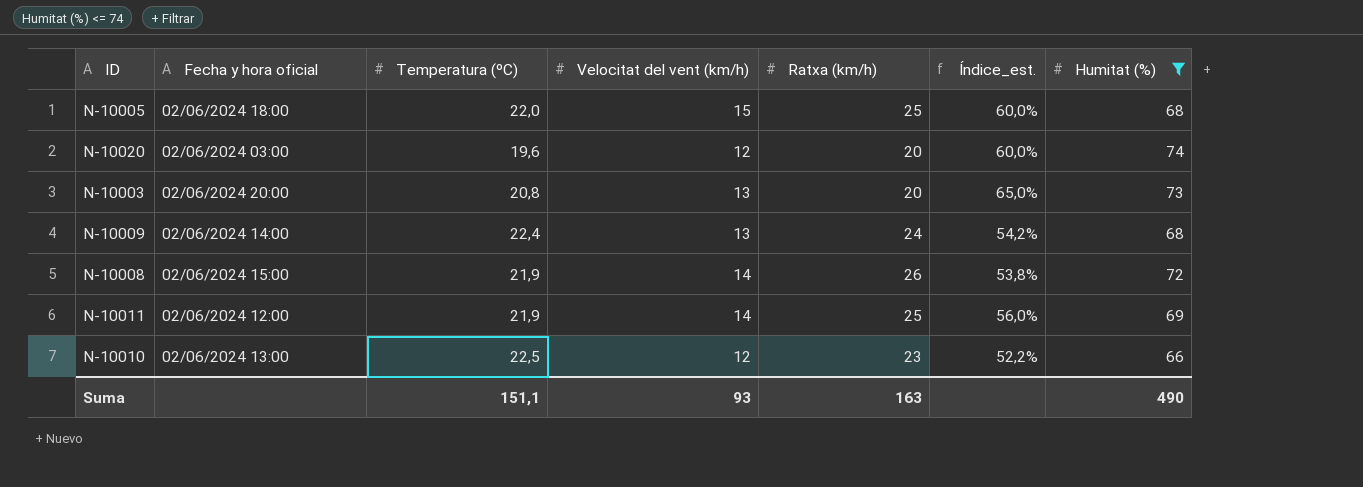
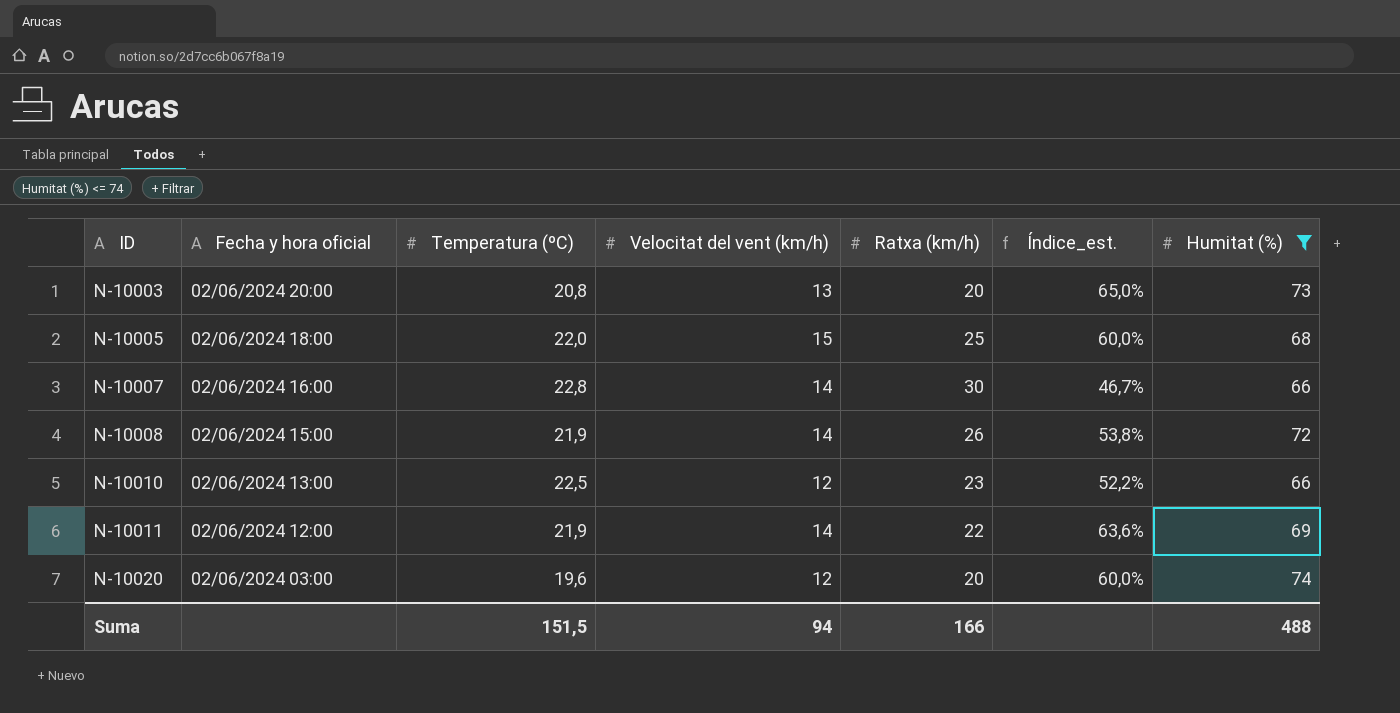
row order: none -> ID ascending
row N-10009: 02/06/2024 14:00 | 22,4 | 13 | 24 | 54,2% | 68 -> none
row N-10007: none -> 02/06/2024 16:00 | 22,8 | 14 | 30 | 46,7% | 66
N-10011 | Ratxa (km/h): 25 -> 22
N-10011 | Índice_est.: 56,0% -> 63,6%
Suma | Temperatura (ºC): 151,1 -> 151,5
Suma | Velocitat del vent (km/h): 93 -> 94
Suma | Ratxa (km/h): 163 -> 166
Suma | Humitat (%): 490 -> 488

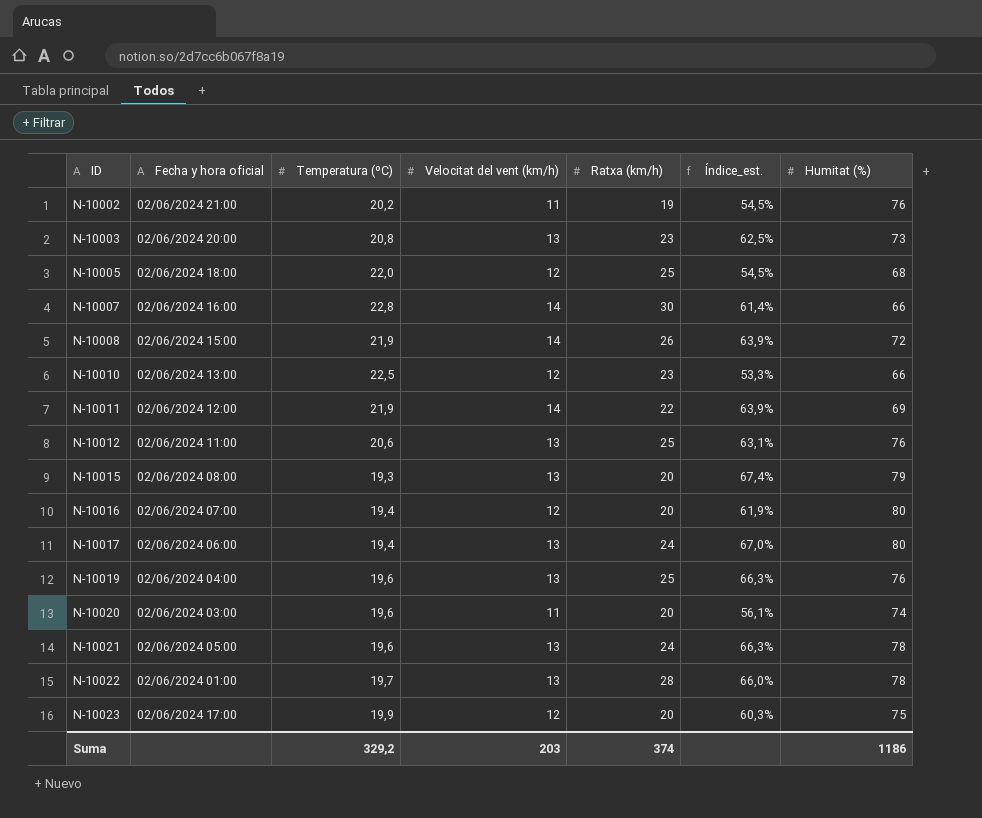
filter: Humitat (%) <= 74 -> none
column Índice_est. | formula: [Velocitat del vent (km/h)] / [Ratxa (km/h)] -> [Velocitat del vent (km/h)] / [Temperatura (ºC)]
N-10003 | Ratxa (km/h): 20 -> 23
N-10005 | Velocitat del vent (km/h): 15 -> 12
N-10020 | Velocitat del vent (km/h): 12 -> 11
Suma | Temperatura (ºC): 151,5 -> 329,2
Suma | Velocitat del vent (km/h): 94 -> 203
Suma | Ratxa (km/h): 166 -> 374
Suma | Humitat (%): 488 -> 1186

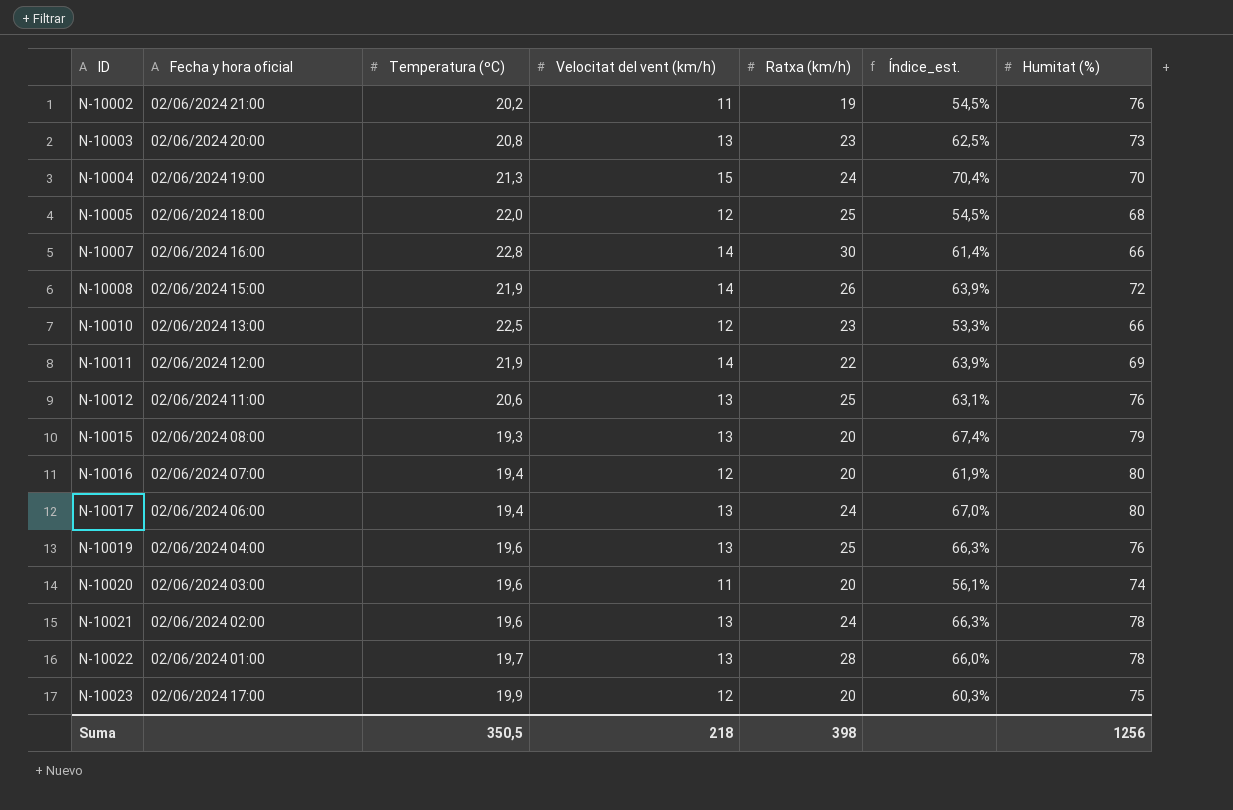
row N-10004: none -> 02/06/2024 19:00 | 21,3 | 15 | 24 | 70,4% | 70
N-10021 | Fecha y hora oficial: 02/06/2024 05:00 -> 02/06/2024 02:00
Suma | Temperatura (ºC): 329,2 -> 350,5
Suma | Velocitat del vent (km/h): 203 -> 218
Suma | Ratxa (km/h): 374 -> 398
Suma | Humitat (%): 1186 -> 1256

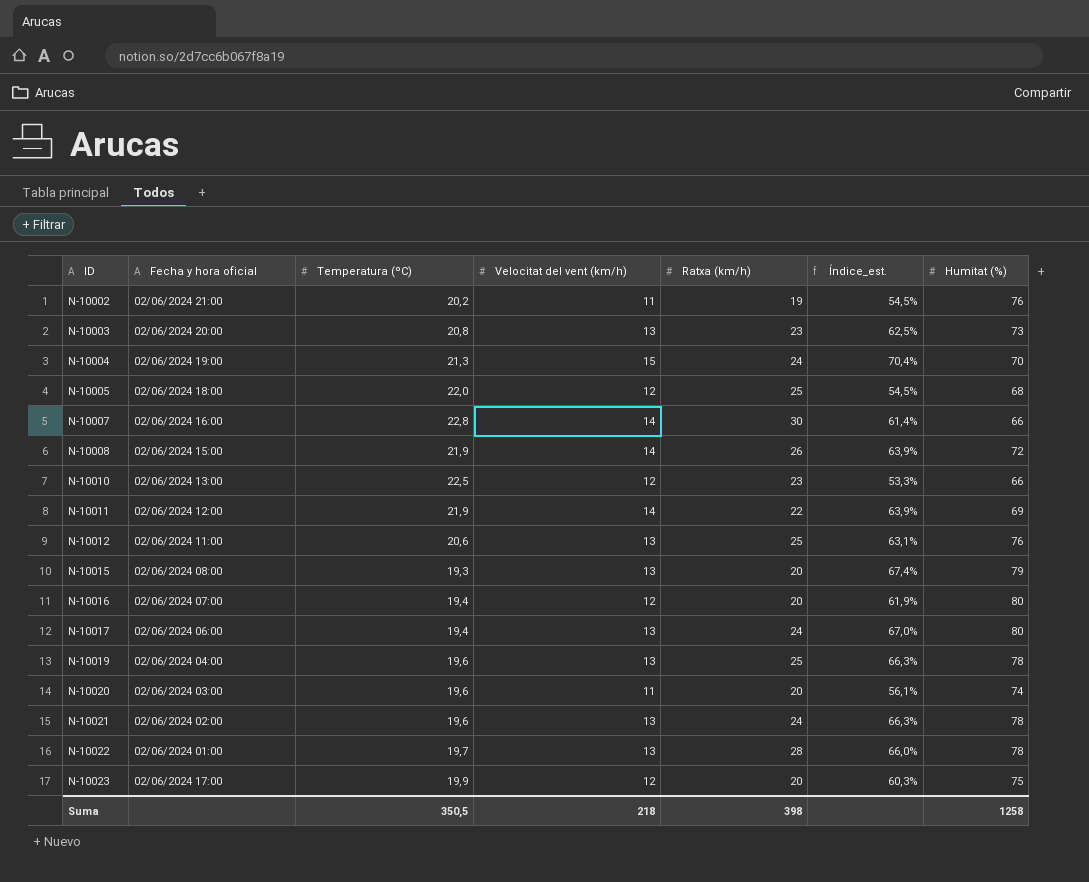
N-10019 | Humitat (%): 76 -> 78
Suma | Humitat (%): 1256 -> 1258

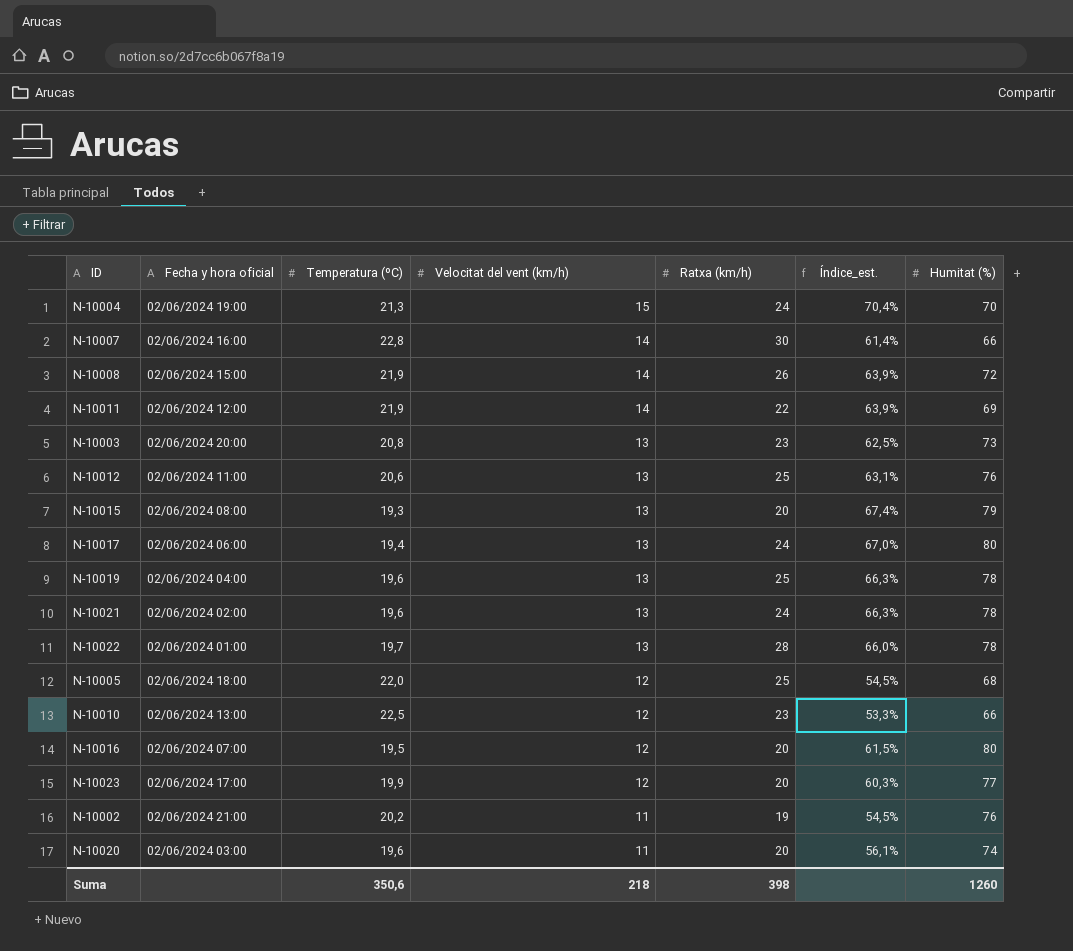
row order: ID ascending -> Velocitat del vent (km/h) descending
N-10016 | Temperatura (ºC): 19,4 -> 19,5
N-10016 | Índice_est.: 61,9% -> 61,5%
N-10023 | Humitat (%): 75 -> 77
Suma | Temperatura (ºC): 350,5 -> 350,6
Suma | Humitat (%): 1258 -> 1260

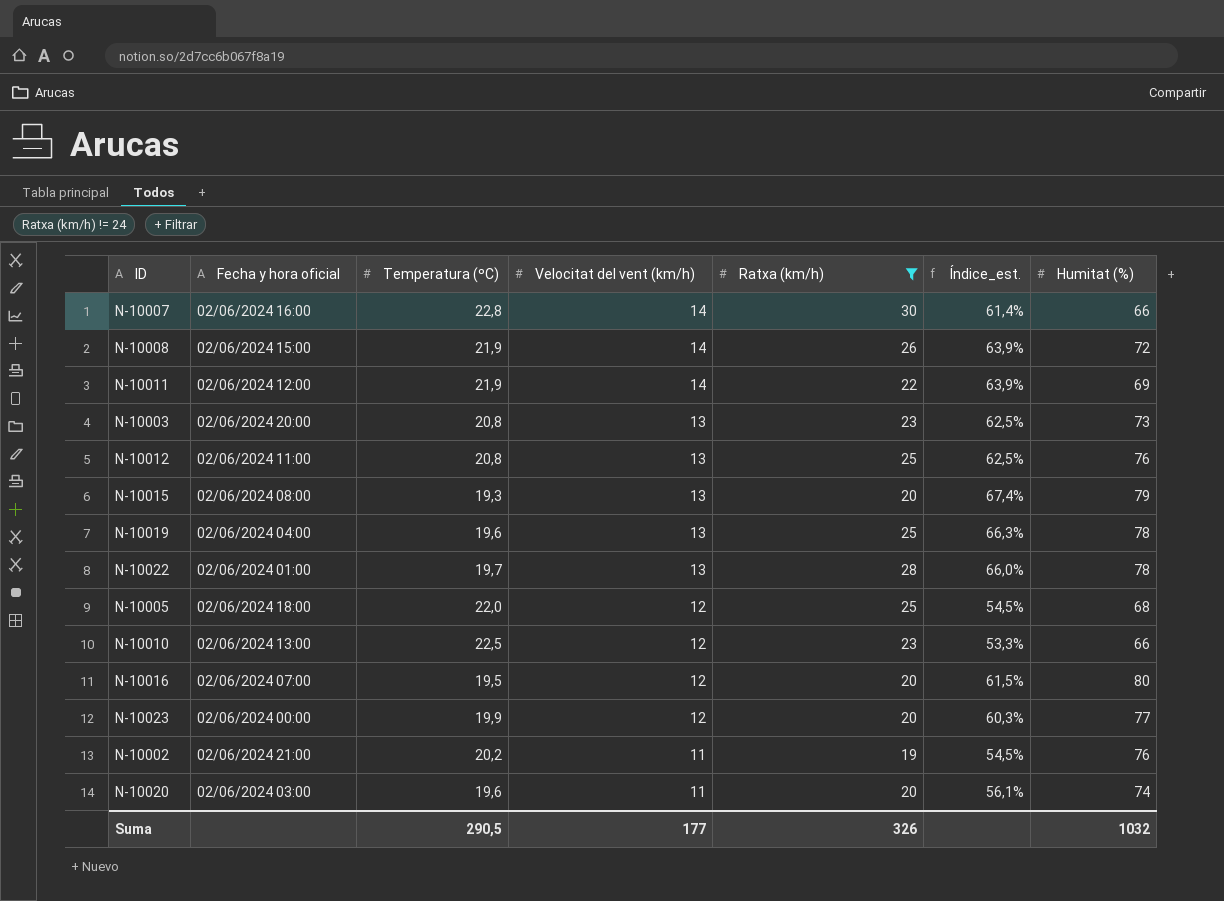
filter: none -> Ratxa (km/h) != 24
N-10012 | Temperatura (ºC): 20,6 -> 20,8
N-10012 | Índice_est.: 63,1% -> 62,5%
N-10023 | Fecha y hora oficial: 02/06/2024 17:00 -> 02/06/2024 00:00
Suma | Temperatura (ºC): 350,6 -> 290,5
Suma | Velocitat del vent (km/h): 218 -> 177
Suma | Ratxa (km/h): 398 -> 326
Suma | Humitat (%): 1260 -> 1032

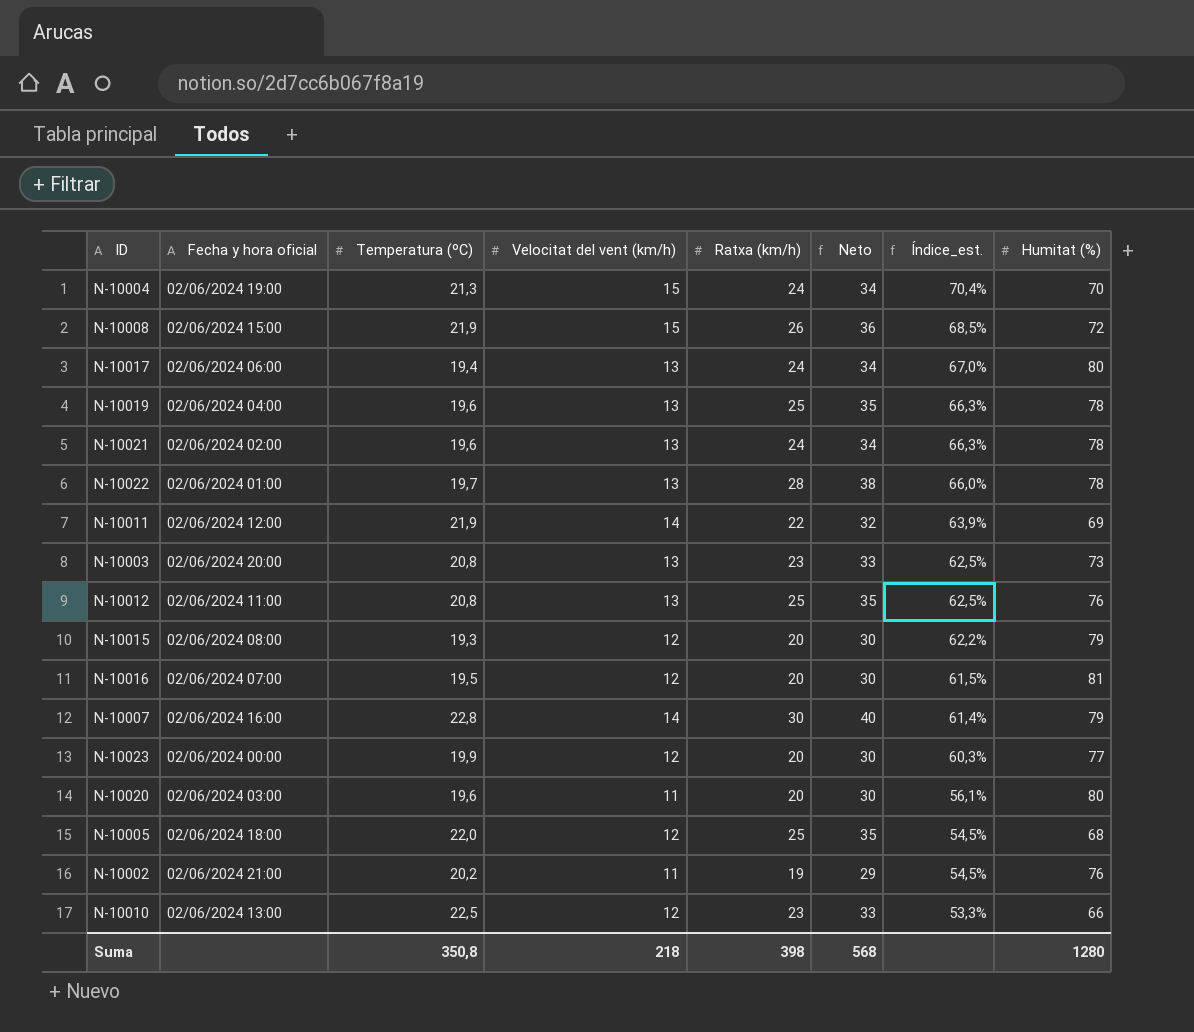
filter: Ratxa (km/h) != 24 -> none
row order: Velocitat del vent (km/h) descending -> Índice_est. descending
column Neto | formula: none -> [Ratxa (km/h)] + 10
N-10008 | Velocitat del vent (km/h): 14 -> 15
N-10008 | Índice_est.: 63,9% -> 68,5%
N-10015 | Velocitat del vent (km/h): 13 -> 12
N-10015 | Índice_est.: 67,4% -> 62,2%
N-10016 | Humitat (%): 80 -> 81
N-10007 | Humitat (%): 66 -> 79
N-10020 | Humitat (%): 74 -> 80
Suma | Temperatura (ºC): 290,5 -> 350,8
Suma | Velocitat del vent (km/h): 177 -> 218
Suma | Ratxa (km/h): 326 -> 398
Suma | Humitat (%): 1032 -> 1280

